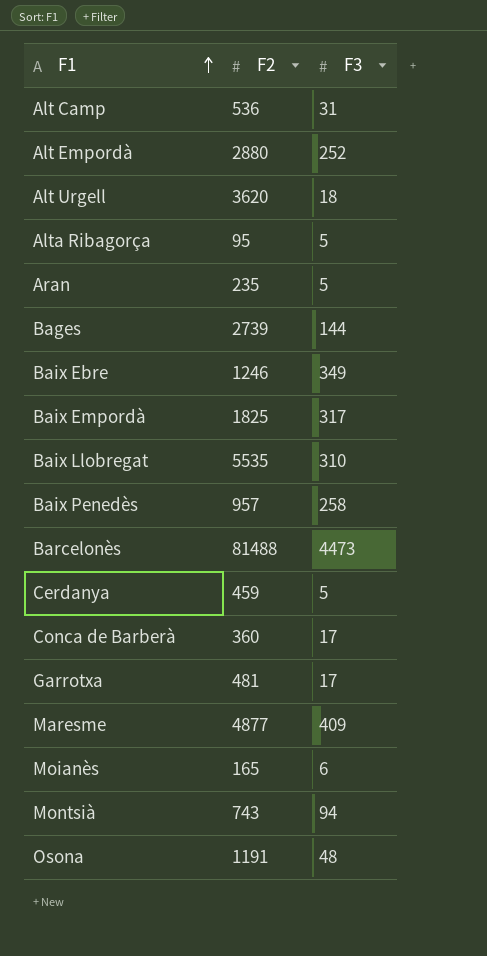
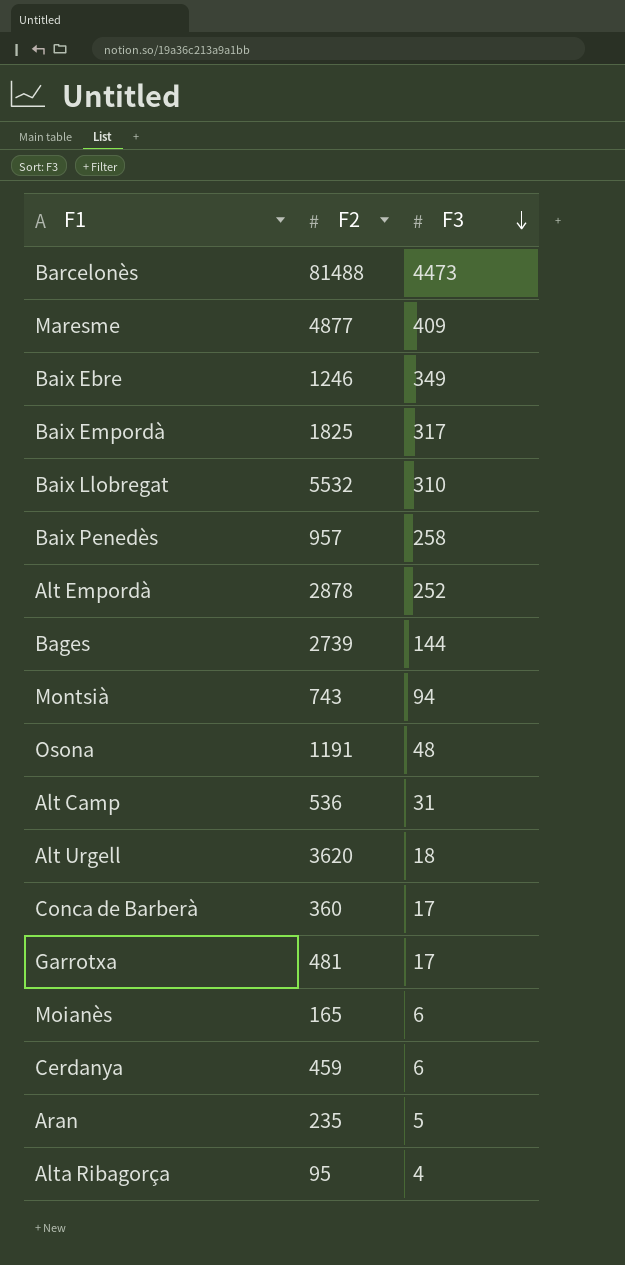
row order: F1 ascending -> F3 descending
Baix Llobregat | F2: 5535 -> 5532
Alt Empordà | F2: 2880 -> 2878
Cerdanya | F3: 5 -> 6
Alta Ribagorça | F3: 5 -> 4

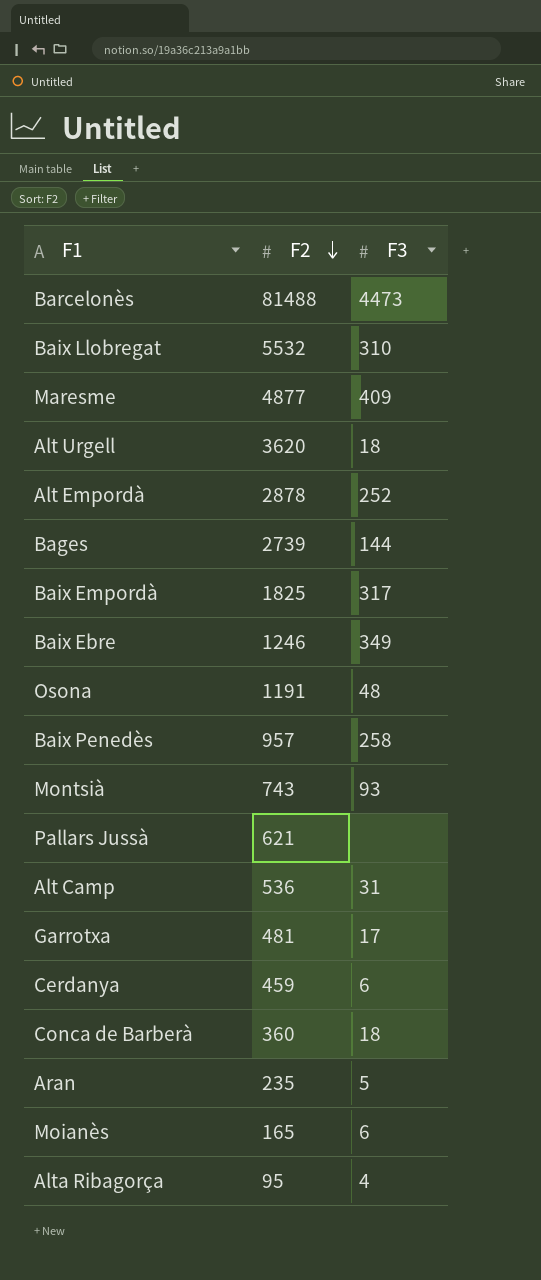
row order: F3 descending -> F2 descending
Montsià | F3: 94 -> 93
row Pallars Jussà: none -> 621 | none
Conca de Barberà | F3: 17 -> 18

